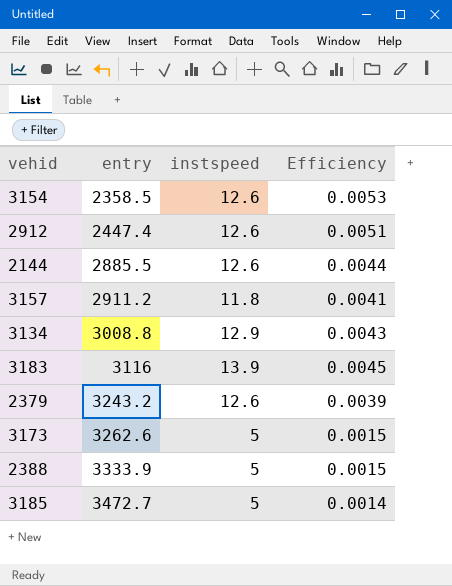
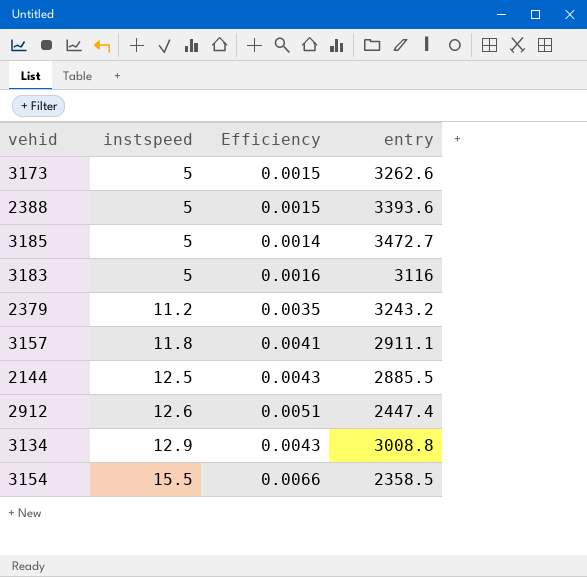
row order: entry ascending -> instspeed ascending
column entry | position: 2 -> 4
2388 | entry: 3333.9 -> 3393.6
3183 | instspeed: 13.9 -> 5
3183 | Efficiency: 0.0045 -> 0.0016
2379 | instspeed: 12.6 -> 11.2
2379 | Efficiency: 0.0039 -> 0.0035
3157 | entry: 2911.2 -> 2911.1
2144 | instspeed: 12.6 -> 12.5
2144 | Efficiency: 0.0044 -> 0.0043
3154 | instspeed: 12.6 -> 15.5
3154 | Efficiency: 0.0053 -> 0.0066

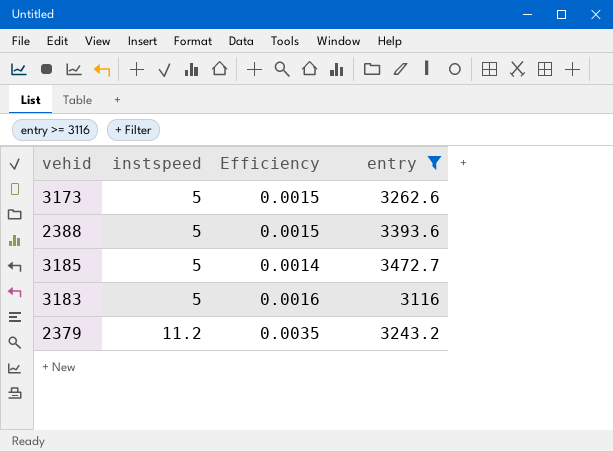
filter: none -> entry >= 3116

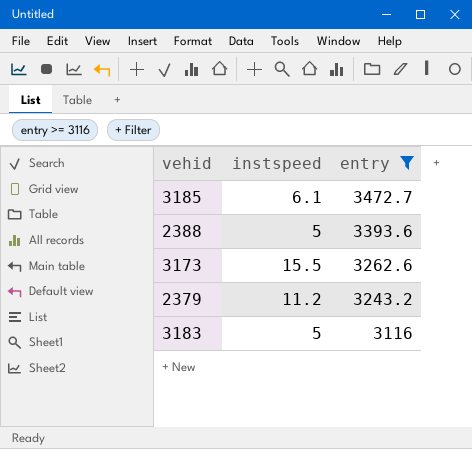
row order: instspeed ascending -> entry descending
column Efficiency | formula: [instspeed] / [entry] -> none
3185 | instspeed: 5 -> 6.1
3173 | instspeed: 5 -> 15.5

